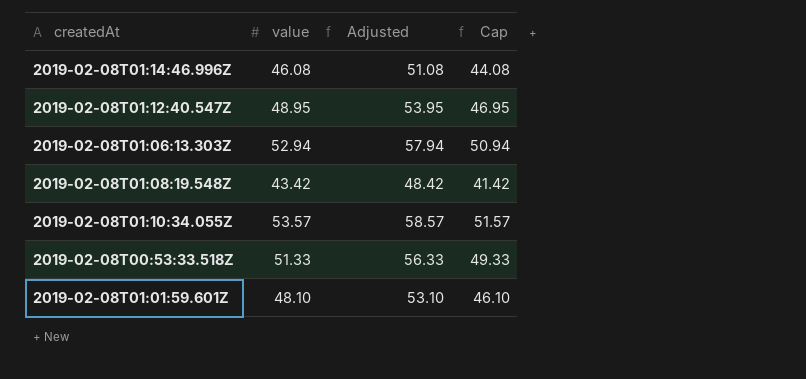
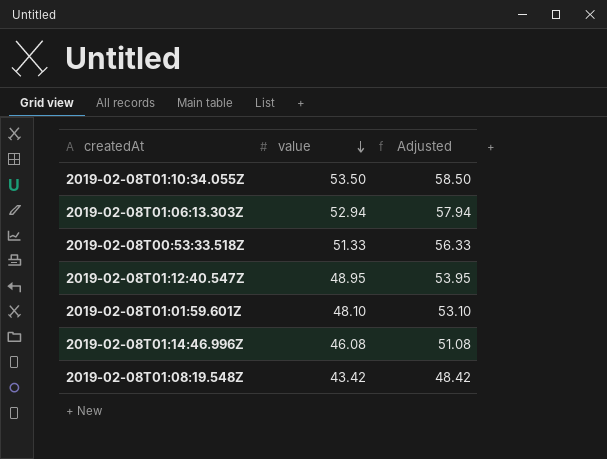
row order: none -> value descending
column Cap | formula: [value] - 2 -> none
2019-02-08T01:10:34.055Z | value: 53.57 -> 53.50
2019-02-08T01:10:34.055Z | Adjusted: 58.57 -> 58.50

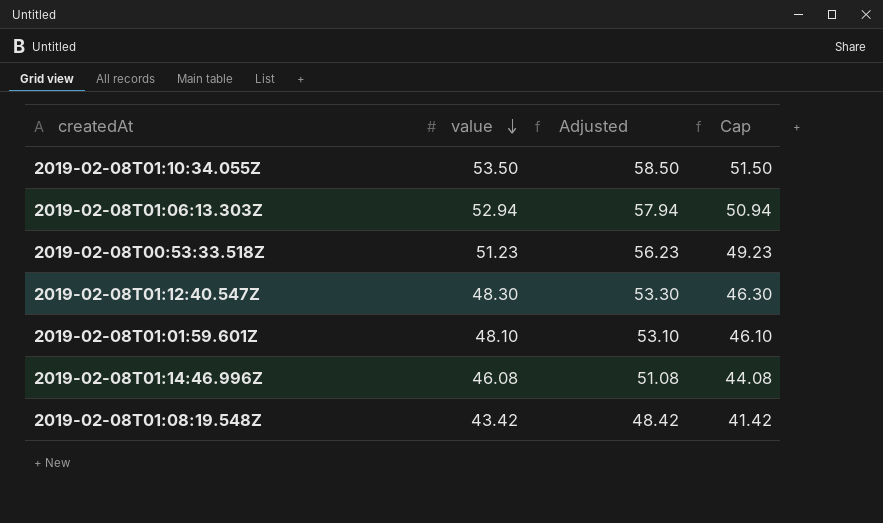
column Cap | formula: none -> [value] - 2
2019-02-08T00:53:33.518Z | value: 51.33 -> 51.23
2019-02-08T00:53:33.518Z | Adjusted: 56.33 -> 56.23
2019-02-08T01:12:40.547Z | value: 48.95 -> 48.30
2019-02-08T01:12:40.547Z | Adjusted: 53.95 -> 53.30

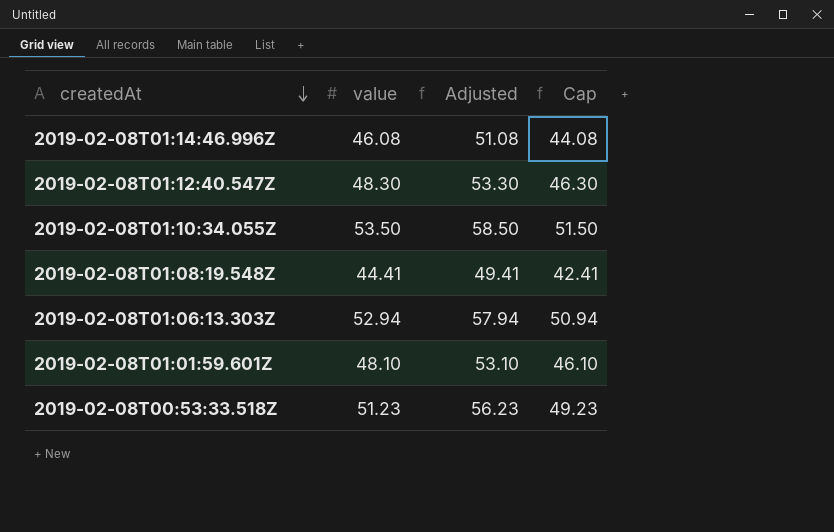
row order: value descending -> createdAt descending
2019-02-08T01:08:19.548Z | value: 43.42 -> 44.41
2019-02-08T01:08:19.548Z | Adjusted: 48.42 -> 49.41
2019-02-08T01:08:19.548Z | Cap: 41.42 -> 42.41

